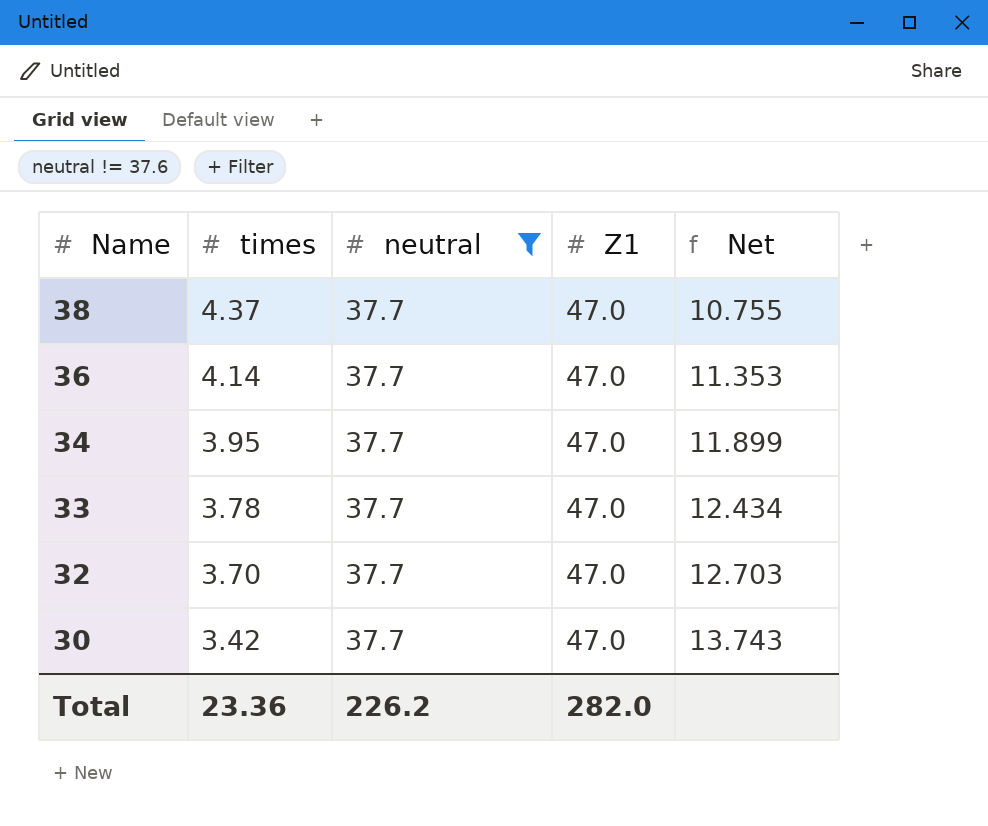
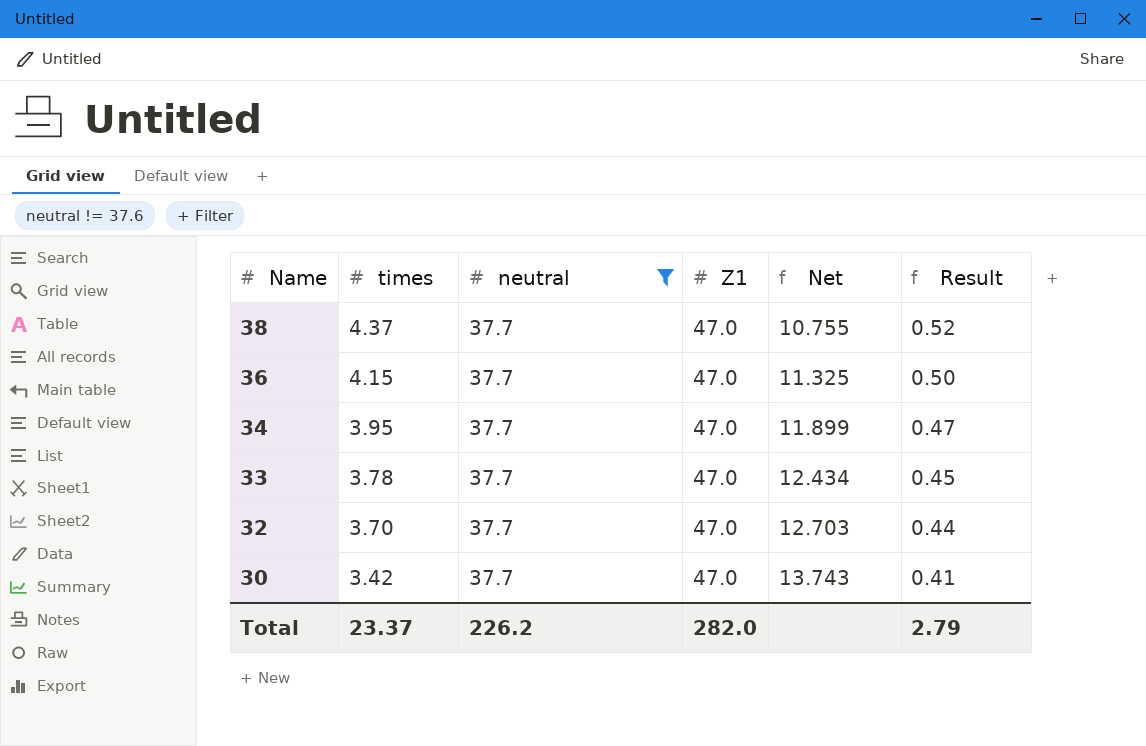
column Result | formula: none -> [times] * 0.12
36 | times: 4.14 -> 4.15
36 | Net: 11.353 -> 11.325
Total | times: 23.36 -> 23.37

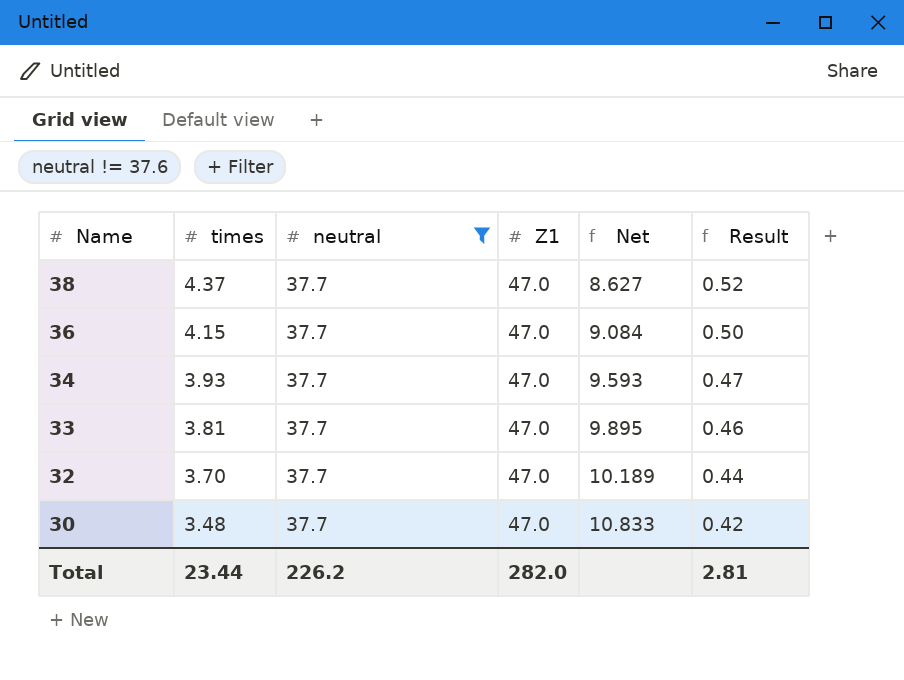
column Net | formula: [Z1] / [times] -> [neutral] / [times]
34 | times: 3.95 -> 3.93
33 | times: 3.78 -> 3.81
33 | Result: 0.45 -> 0.46
30 | times: 3.42 -> 3.48
30 | Result: 0.41 -> 0.42
Total | times: 23.37 -> 23.44
Total | Result: 2.79 -> 2.81

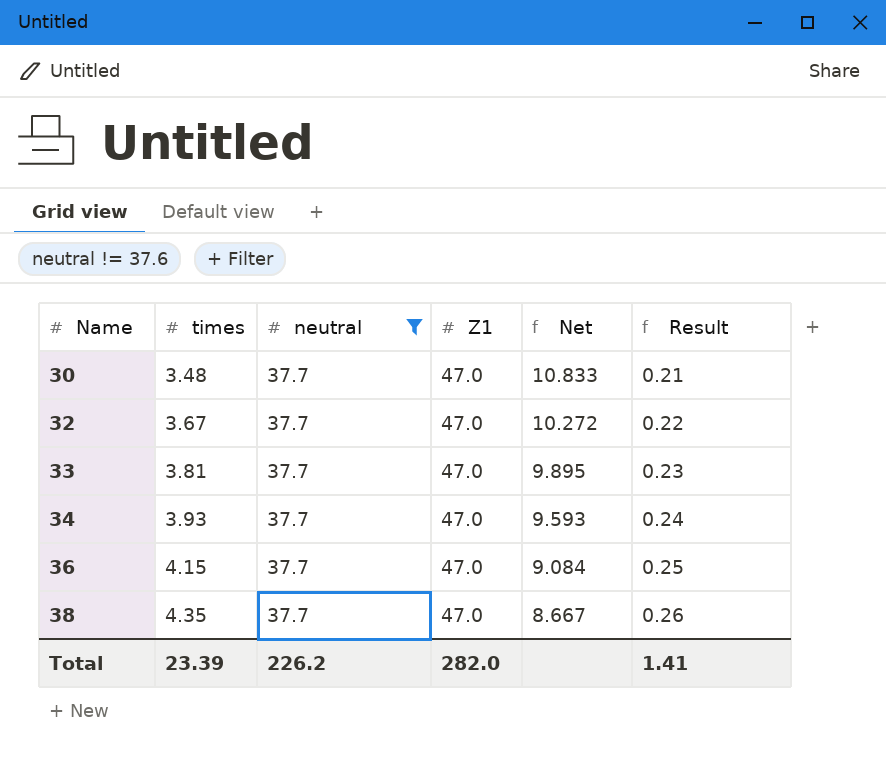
row order: Name descending -> Name ascending
column Result | formula: [times] * 0.12 -> [times] * 0.06
32 | times: 3.70 -> 3.67
32 | Net: 10.189 -> 10.272
38 | times: 4.37 -> 4.35
38 | Net: 8.627 -> 8.667
Total | times: 23.44 -> 23.39
Total | Result: 2.81 -> 1.41

